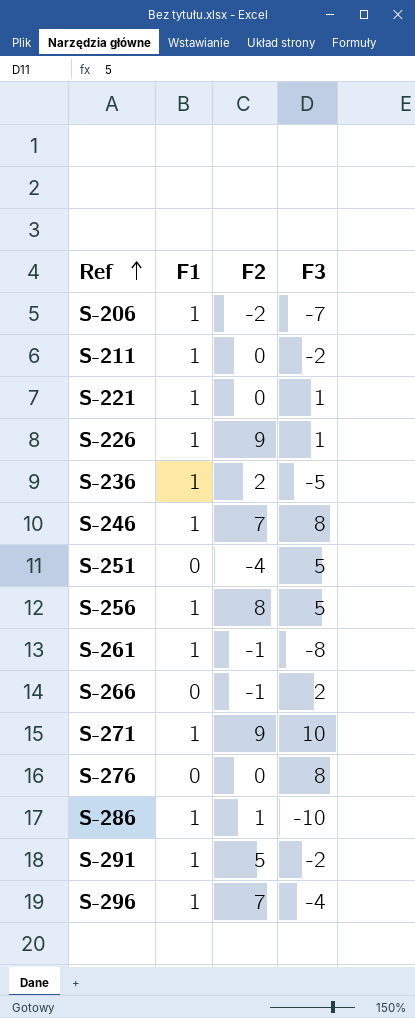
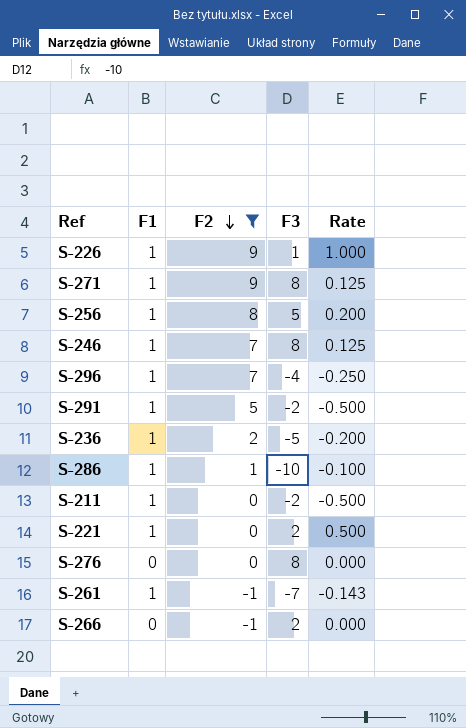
filter: none -> F2 >= -1
row order: Ref ascending -> F2 descending
column Rate | formula: none -> [F1] / [F3]
S-271 | F3: 10 -> 8
S-221 | F3: 1 -> 2
S-261 | F3: -8 -> -7

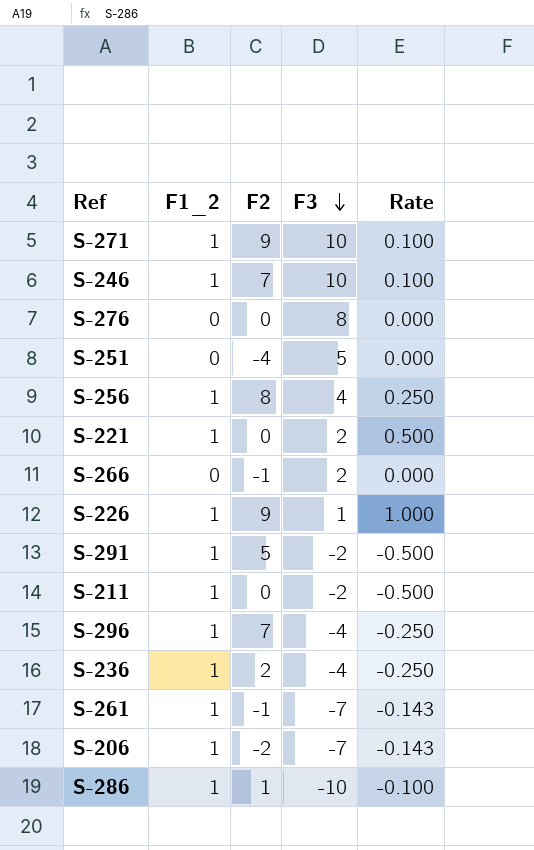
filter: F2 >= -1 -> none
row order: F2 descending -> F3 descending
column name: F1 -> F1_2
S-271 | F3: 8 -> 10
S-271 | Rate: 0.125 -> 0.100
S-246 | F3: 8 -> 10
S-246 | Rate: 0.125 -> 0.100
S-256 | F3: 5 -> 4
S-256 | Rate: 0.200 -> 0.250
S-236 | F3: -5 -> -4
S-236 | Rate: -0.200 -> -0.250

